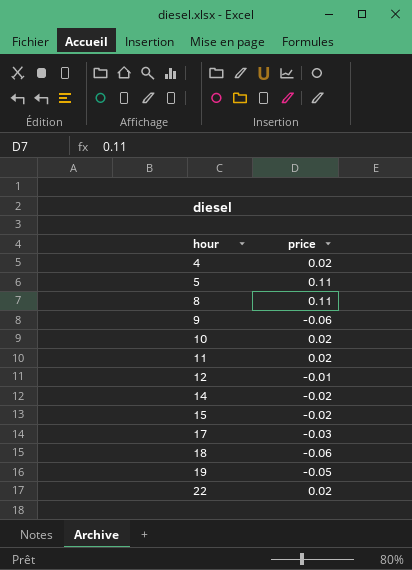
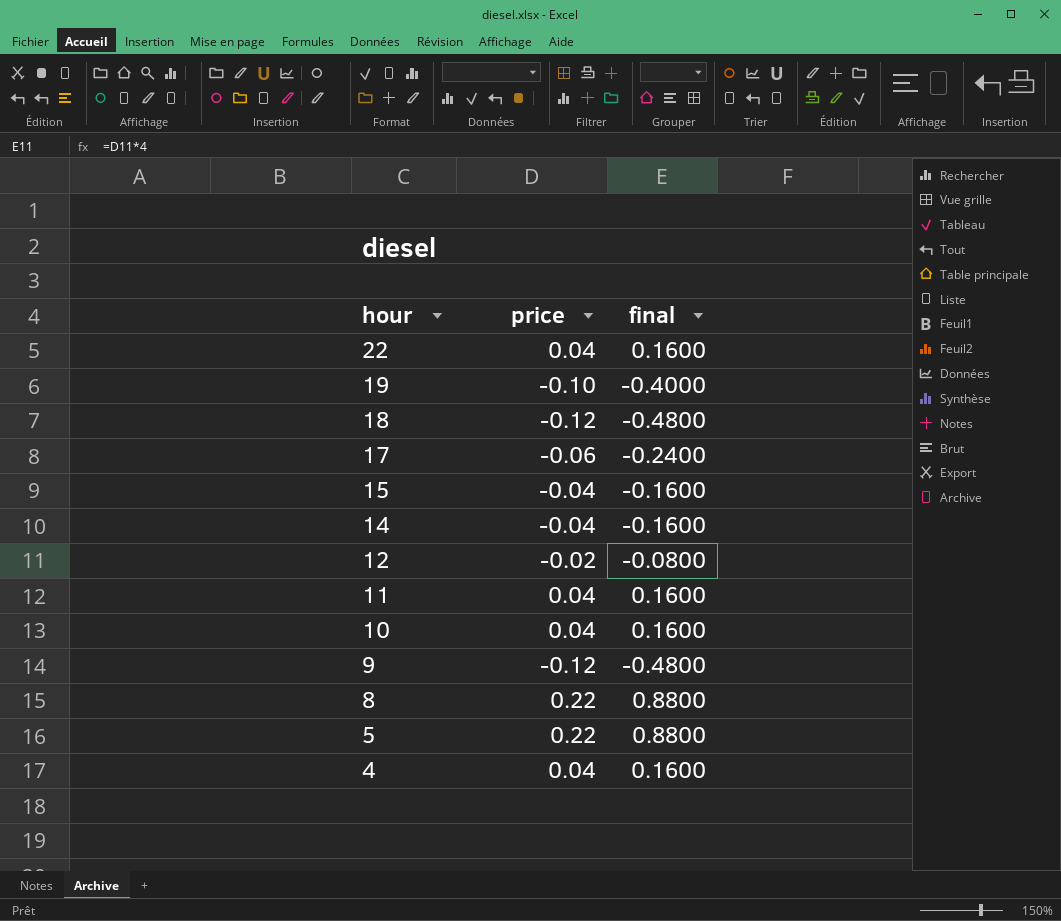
row order: hour ascending -> hour descending
column final | formula: none -> [price] * 4
22 | price: 0.02 -> 0.04
19 | price: -0.05 -> -0.10
18 | price: -0.06 -> -0.12
17 | price: -0.03 -> -0.06
15 | price: -0.02 -> -0.04
14 | price: -0.02 -> -0.04
12 | price: -0.01 -> -0.02
11 | price: 0.02 -> 0.04
10 | price: 0.02 -> 0.04
9 | price: -0.06 -> -0.12
8 | price: 0.11 -> 0.22
5 | price: 0.11 -> 0.22
4 | price: 0.02 -> 0.04

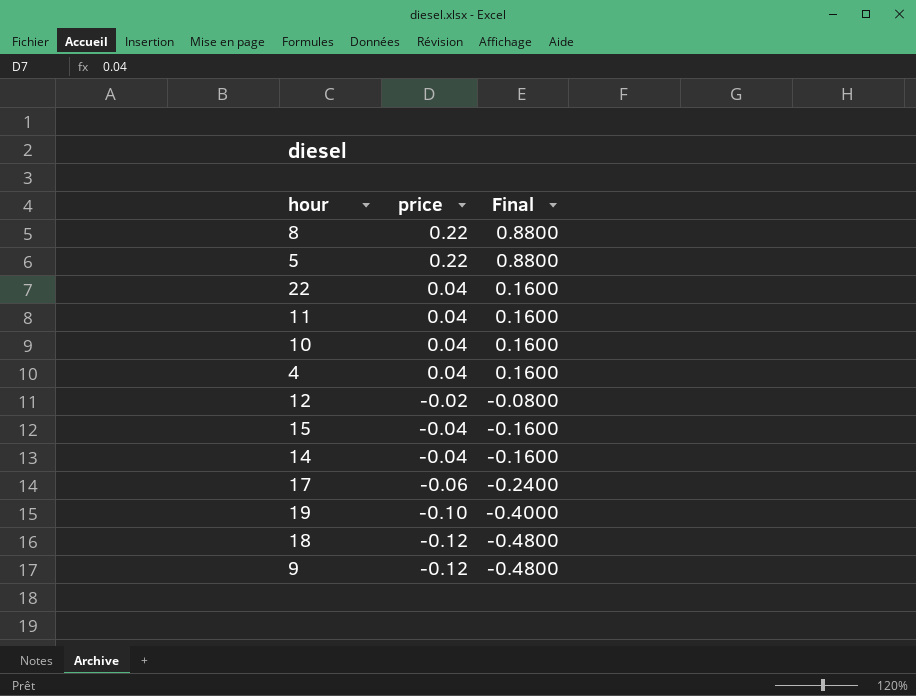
row order: hour descending -> price descending
column name: final -> Final

